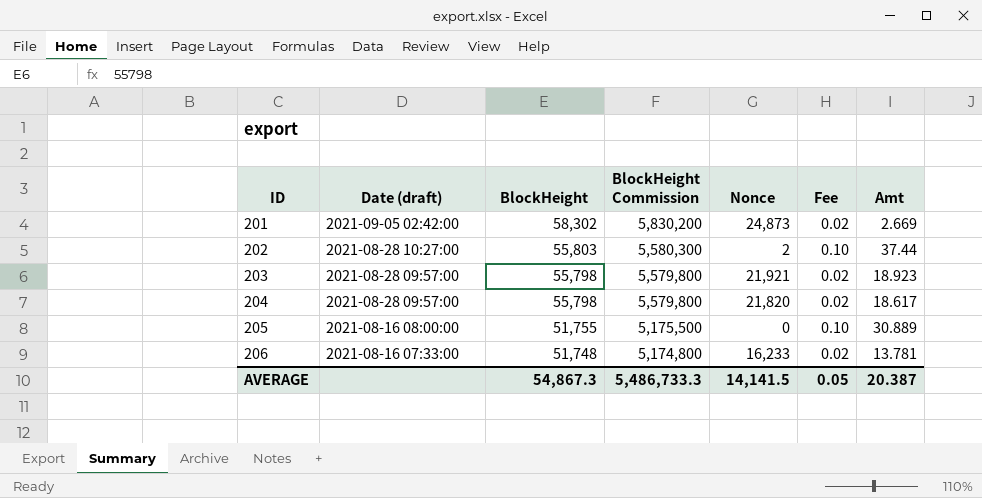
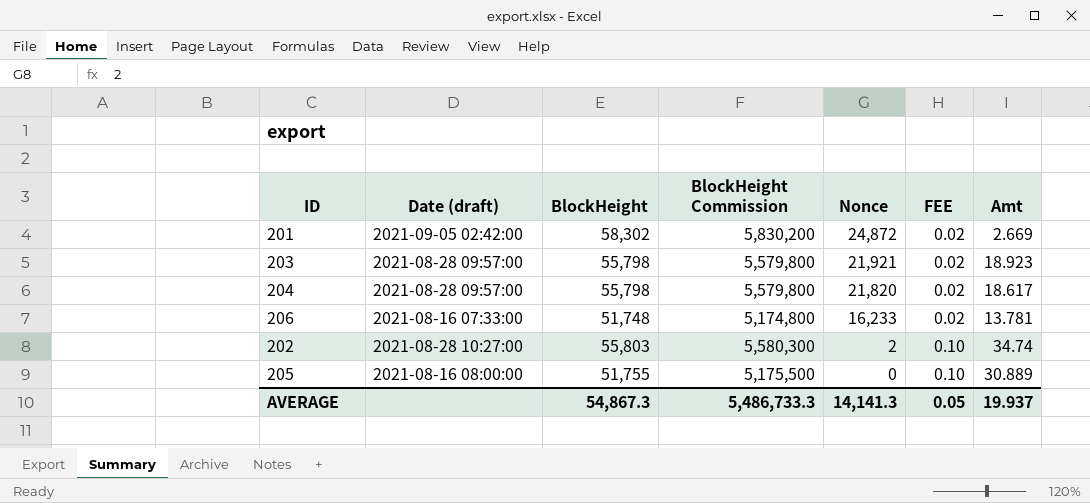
row order: ID ascending -> Nonce descending
column name: Fee -> FEE
201 | Nonce: 24,873 -> 24,872
202 | Amt: 37.44 -> 34.74
AVERAGE | Nonce: 14,141.5 -> 14,141.3
AVERAGE | Amt: 20.387 -> 19.937

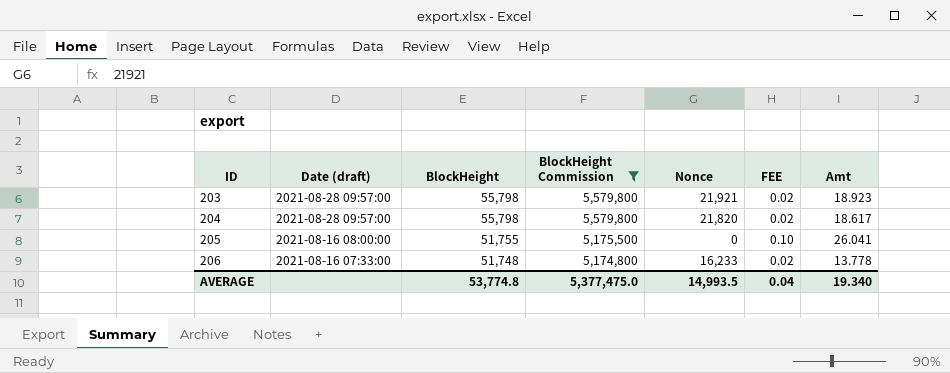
filter: none -> BlockHeight Commission <= 5,579,800
row order: Nonce descending -> ID ascending
205 | Amt: 30.889 -> 26.041
206 | Amt: 13.781 -> 13.778
AVERAGE | BlockHeight: 54,867.3 -> 53,774.8
AVERAGE | BlockHeight Commission: 5,486,733.3 -> 5,377,475.0
AVERAGE | Nonce: 14,141.3 -> 14,993.5
AVERAGE | FEE: 0.05 -> 0.04
AVERAGE | Amt: 19.937 -> 19.340

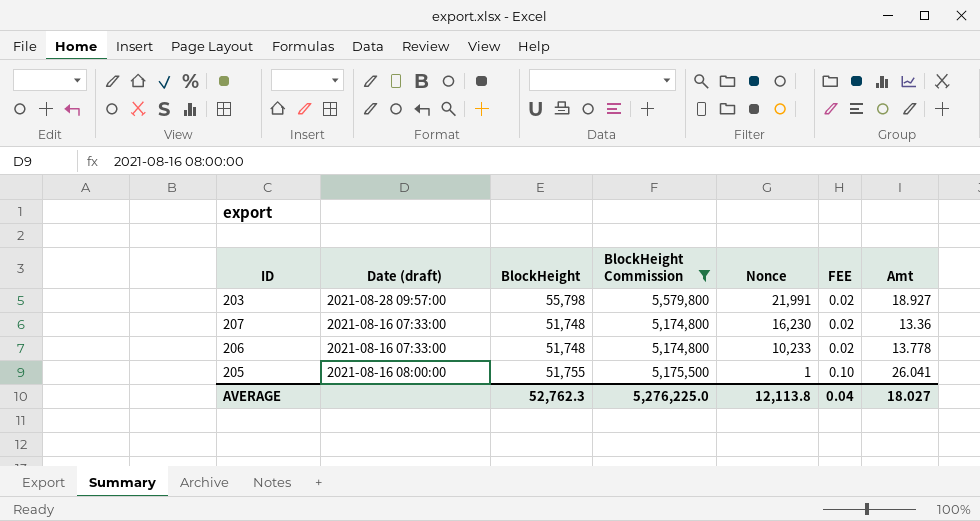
row order: ID ascending -> Nonce descending
row 204: 2021-08-28 09:57:00 | 55,798 | 5,579,800 | 21,820 | 0.02 | 18.617 -> none
203 | Nonce: 21,921 -> 21,991
203 | Amt: 18.923 -> 18.927
row 207: none -> 2021-08-16 07:33:00 | 51,748 | 5,174,800 | 16,230 | 0.02 | 13.36
206 | Nonce: 16,233 -> 10,233
205 | Nonce: 0 -> 1
AVERAGE | BlockHeight: 53,774.8 -> 52,762.3
AVERAGE | BlockHeight Commission: 5,377,475.0 -> 5,276,225.0
AVERAGE | Nonce: 14,993.5 -> 12,113.8
AVERAGE | Amt: 19.340 -> 18.027

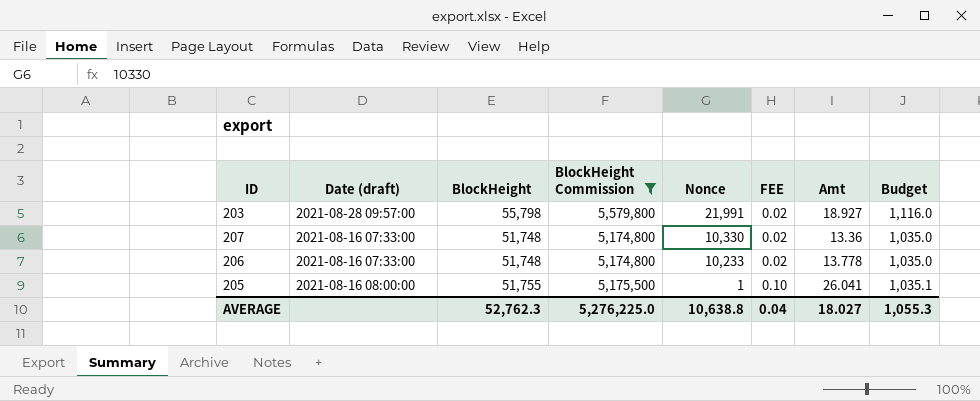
column Budget | formula: none -> [BlockHeight] * 0.02
207 | Nonce: 16,230 -> 10,330
AVERAGE | Nonce: 12,113.8 -> 10,638.8

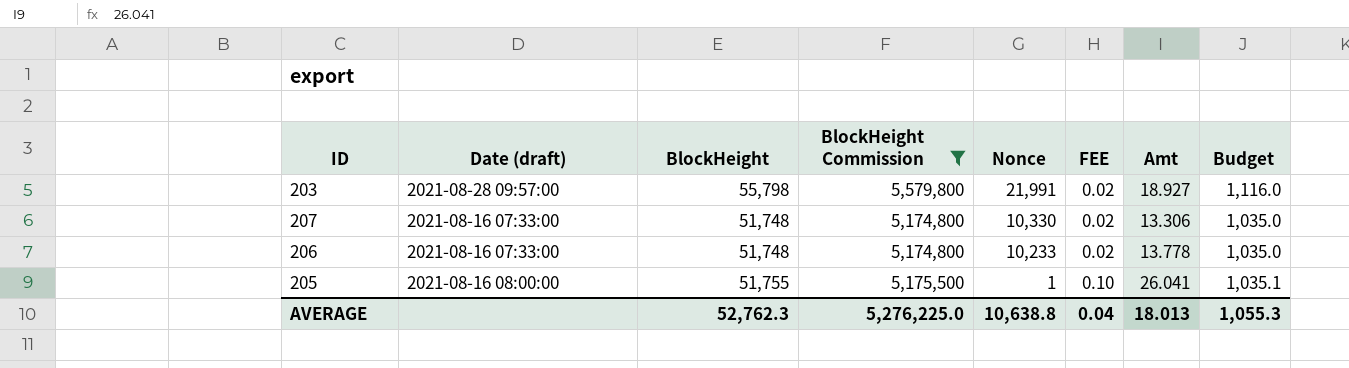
207 | Amt: 13.36 -> 13.306
AVERAGE | Amt: 18.027 -> 18.013

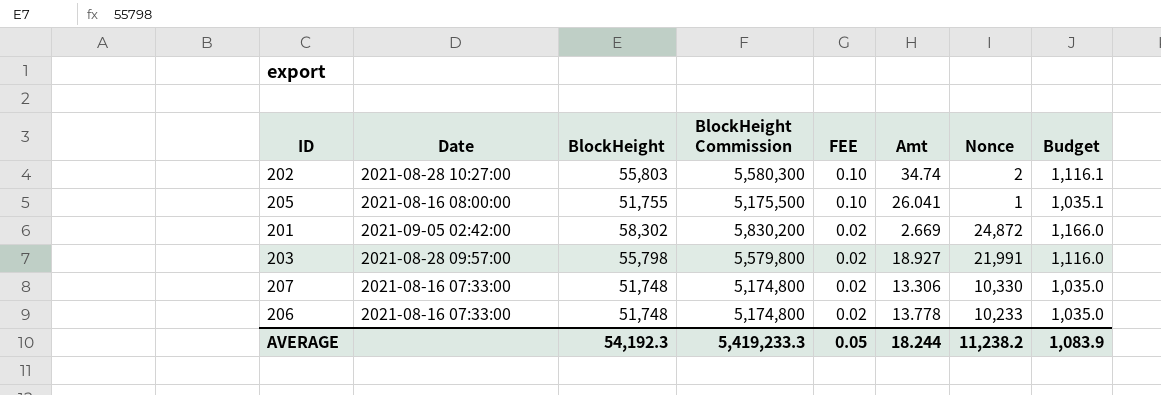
filter: BlockHeight Commission <= 5,579,800 -> none
row order: Nonce descending -> FEE descending
column name: Date (draft) -> Date
column Nonce | position: 5 -> 7
AVERAGE | BlockHeight: 52,762.3 -> 54,192.3
AVERAGE | BlockHeight Commission: 5,276,225.0 -> 5,419,233.3
AVERAGE | FEE: 0.04 -> 0.05
AVERAGE | Amt: 18.013 -> 18.244
AVERAGE | Nonce: 10,638.8 -> 11,238.2
AVERAGE | Budget: 1,055.3 -> 1,083.9

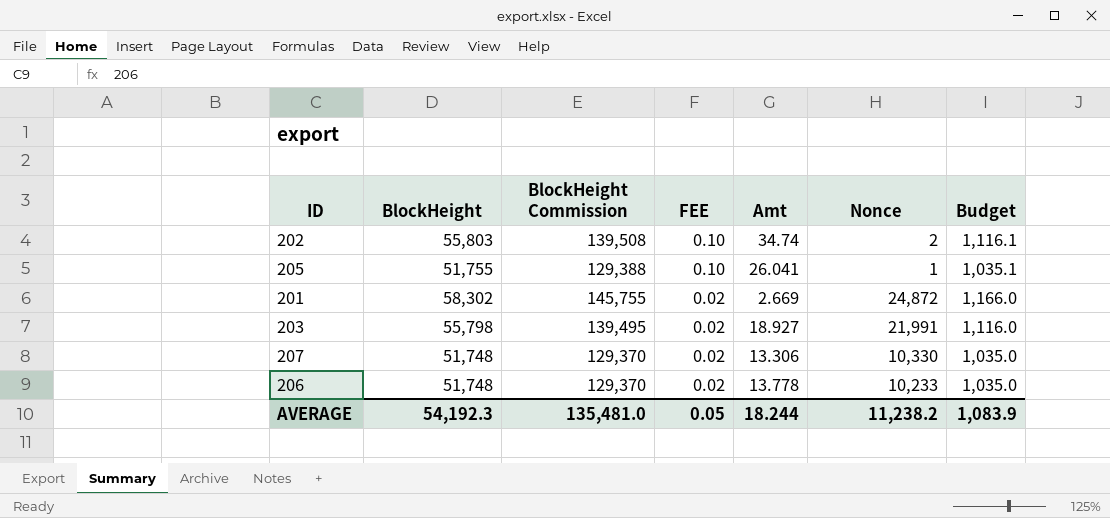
column Date | position: 2 -> none
column BlockHeight Commission | formula: [BlockHeight] * 100 -> [BlockHeight] * 2.5
AVERAGE | BlockHeight Commission: 5,419,233.3 -> 135,481.0

